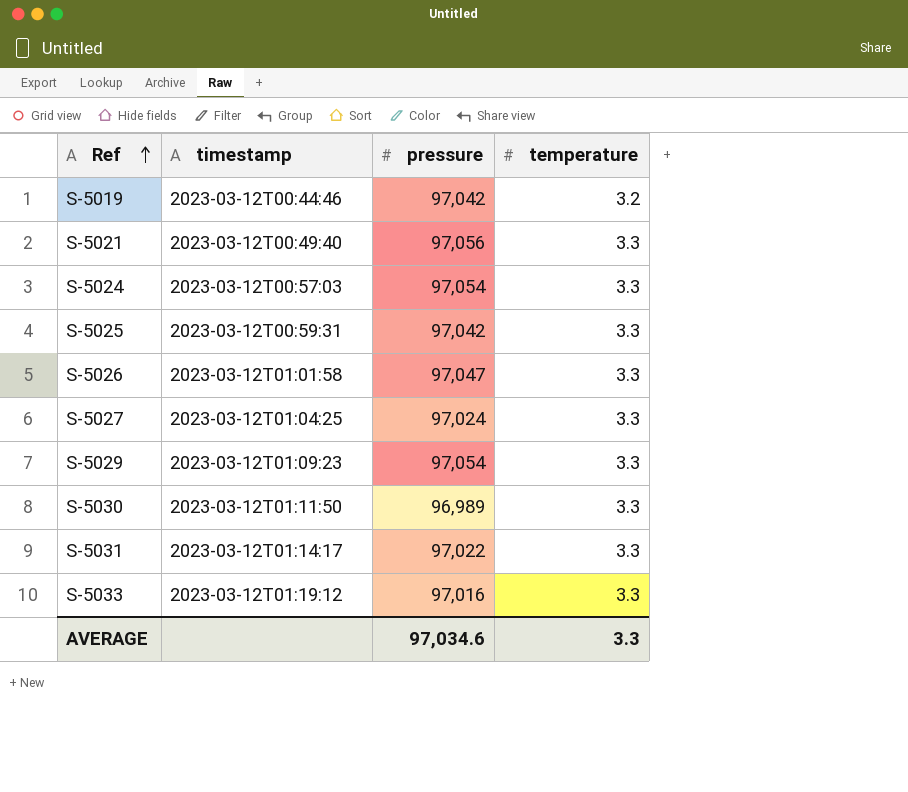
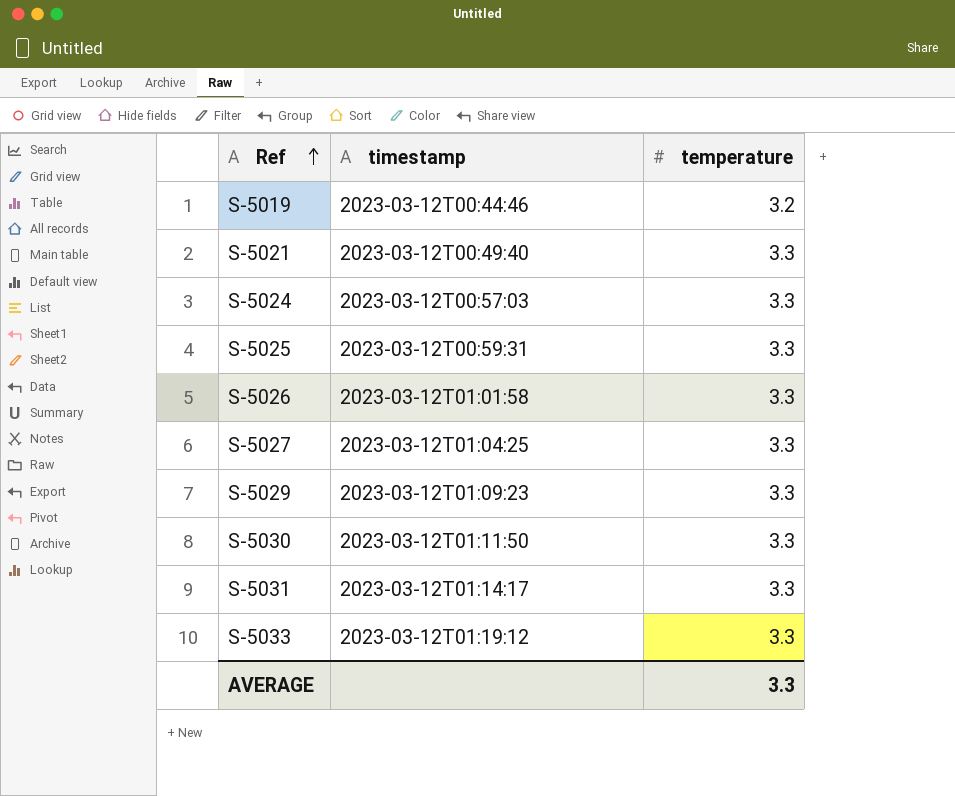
column pressure | position: 3 -> none

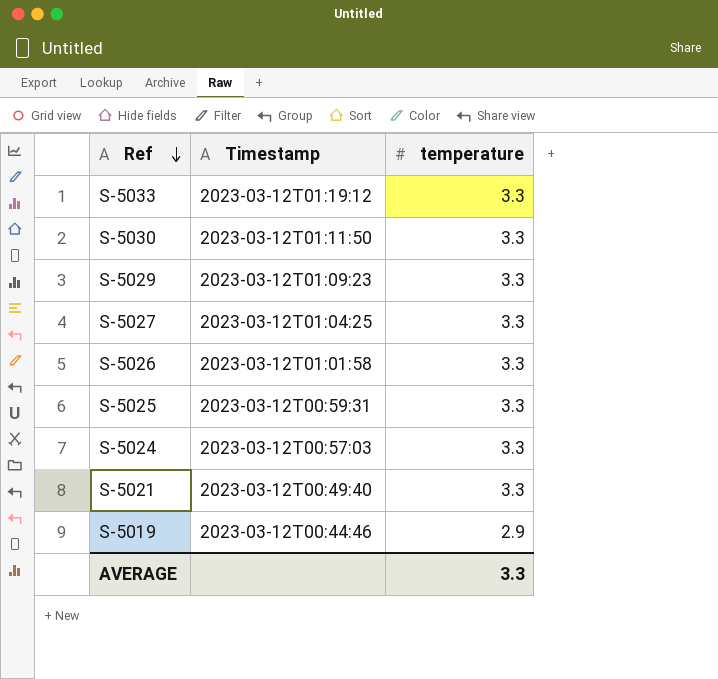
row order: Ref ascending -> Ref descending
column name: timestamp -> Timestamp
row S-5031: 2023-03-12T01:14:17 | 3.3 -> none
S-5019 | temperature: 3.2 -> 2.9

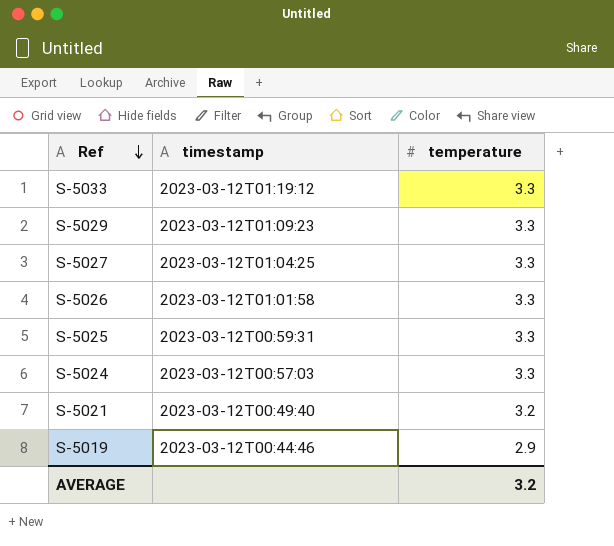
column name: Timestamp -> timestamp
row S-5030: 2023-03-12T01:11:50 | 3.3 -> none
S-5021 | temperature: 3.3 -> 3.2
AVERAGE | temperature: 3.3 -> 3.2

